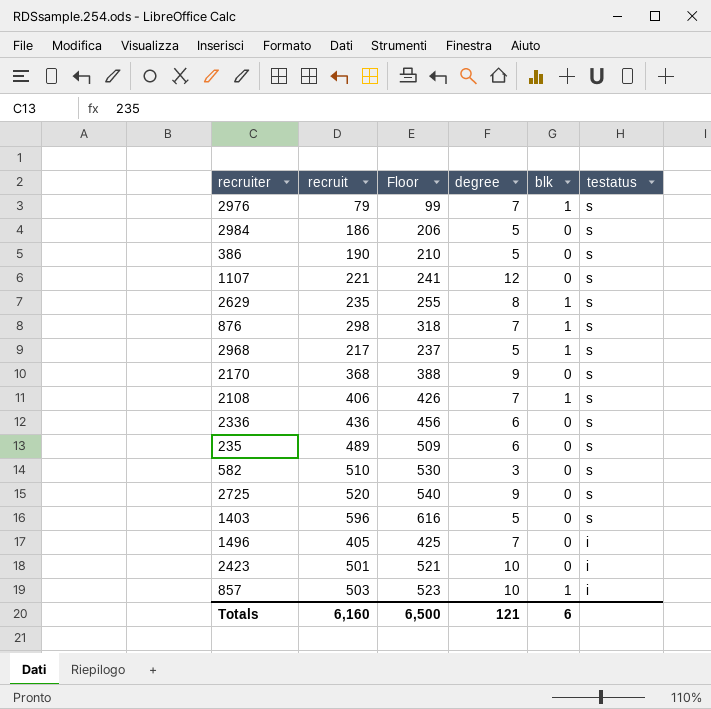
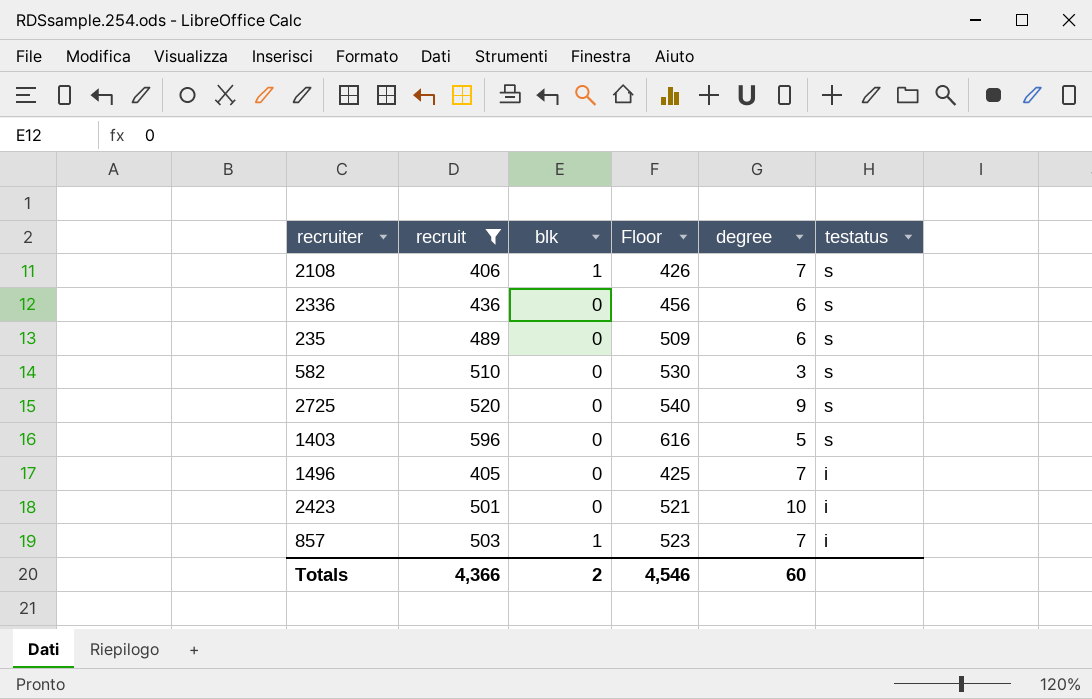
filter: none -> recruit >= 405
column blk | position: 5 -> 3
857 | degree: 10 -> 7
Totals | recruit: 6,160 -> 4,366
Totals | blk: 6 -> 2
Totals | Floor: 6,500 -> 4,546
Totals | degree: 121 -> 60

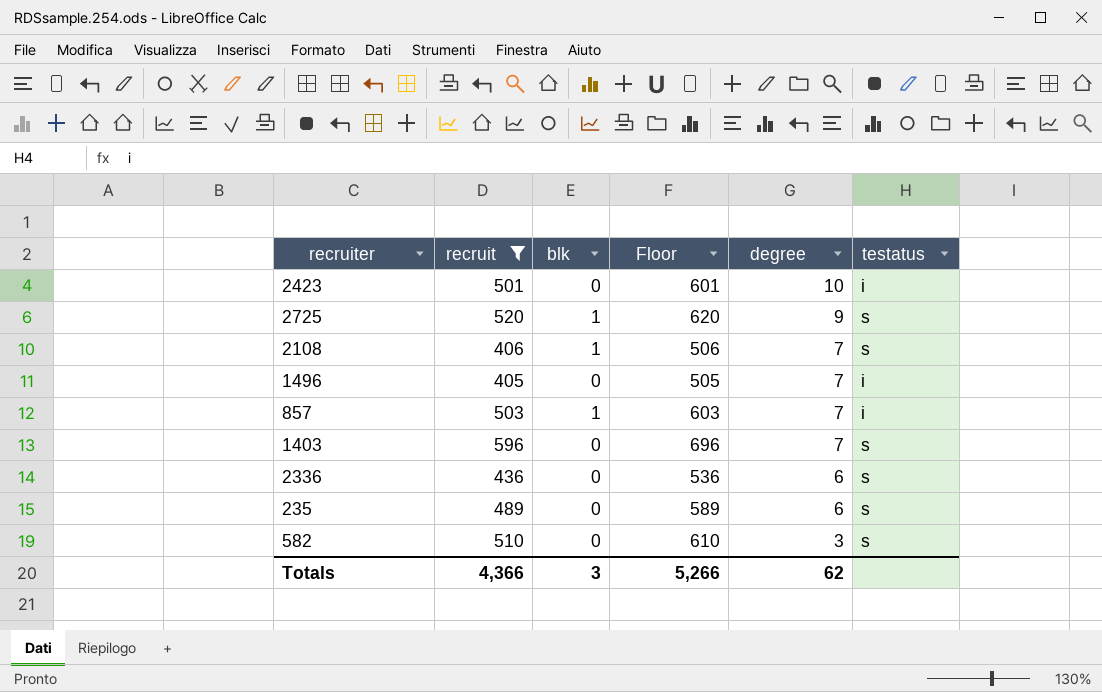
row order: testatus descending -> degree descending
column Floor | formula: [recruit] + 20 -> [recruit] + 100
2725 | blk: 0 -> 1
1403 | degree: 5 -> 7
Totals | blk: 2 -> 3
Totals | Floor: 4,546 -> 5,266
Totals | degree: 60 -> 62

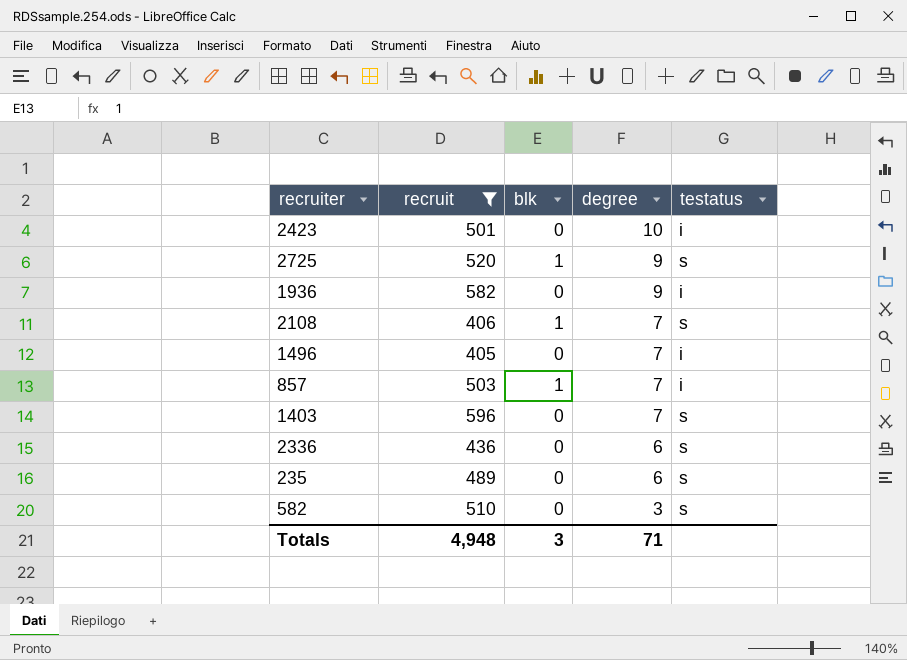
column Floor | formula: [recruit] + 100 -> none
row 1936: none -> 582 | 0 | 9 | i
Totals | recruit: 4,366 -> 4,948
Totals | degree: 62 -> 71

